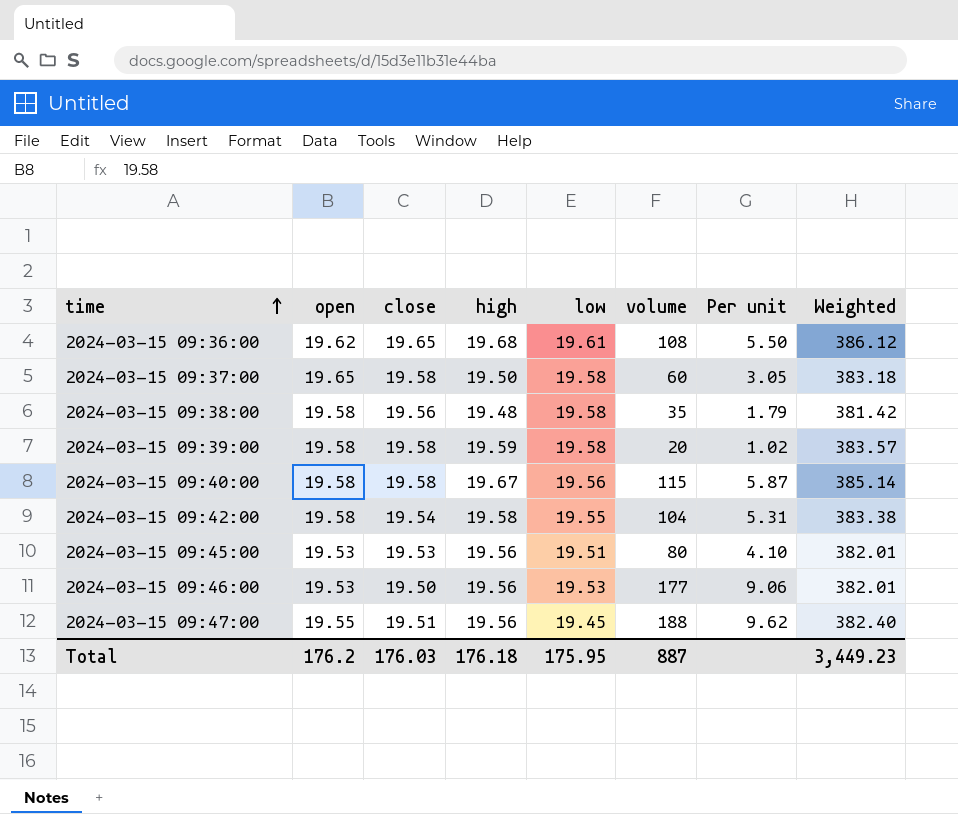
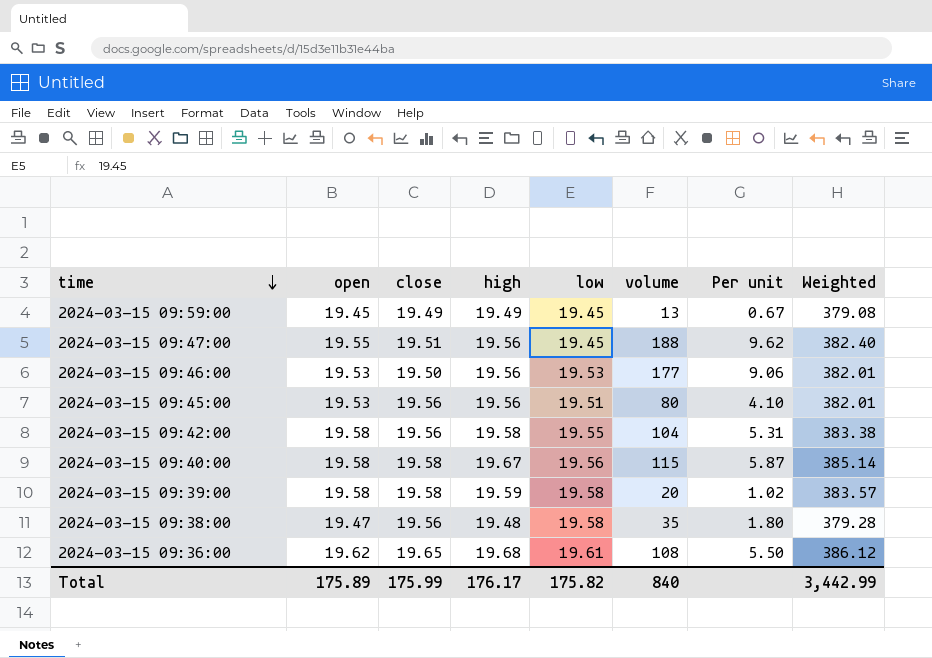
row order: time ascending -> time descending
row 2024-03-15 09:37:00: 19.65 | 19.58 | 19.50 | 19.58 | 60 | 3.05 | 383.18 -> none
row 2024-03-15 09:59:00: none -> 19.45 | 19.49 | 19.49 | 19.45 | 13 | 0.67 | 379.08
2024-03-15 09:45:00 | close: 19.53 -> 19.56
2024-03-15 09:42:00 | close: 19.54 -> 19.56
2024-03-15 09:38:00 | open: 19.58 -> 19.47
2024-03-15 09:38:00 | Per unit: 1.79 -> 1.80
2024-03-15 09:38:00 | Weighted: 381.42 -> 379.28
Total | open: 176.2 -> 175.89
Total | close: 176.03 -> 175.99
Total | high: 176.18 -> 176.17
Total | low: 175.95 -> 175.82
Total | volume: 887 -> 840
Total | Weighted: 3,449.23 -> 3,442.99

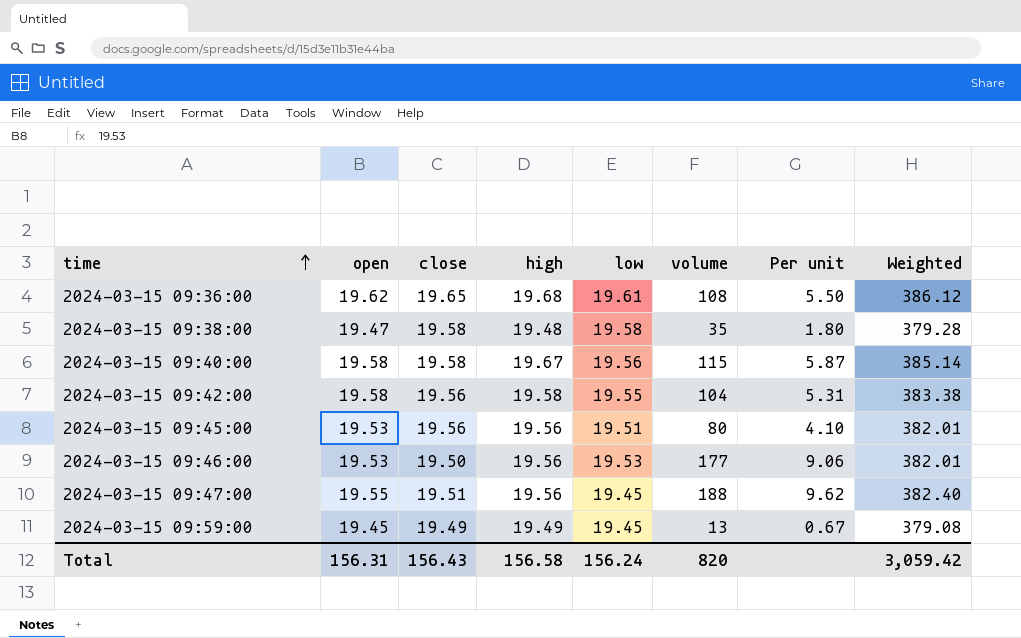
row order: time descending -> time ascending
row 2024-03-15 09:39:00: 19.58 | 19.58 | 19.59 | 19.58 | 20 | 1.02 | 383.57 -> none
2024-03-15 09:38:00 | close: 19.56 -> 19.58
Total | open: 175.89 -> 156.31
Total | close: 175.99 -> 156.43
Total | high: 176.17 -> 156.58
Total | low: 175.82 -> 156.24
Total | volume: 840 -> 820
Total | Weighted: 3,442.99 -> 3,059.42

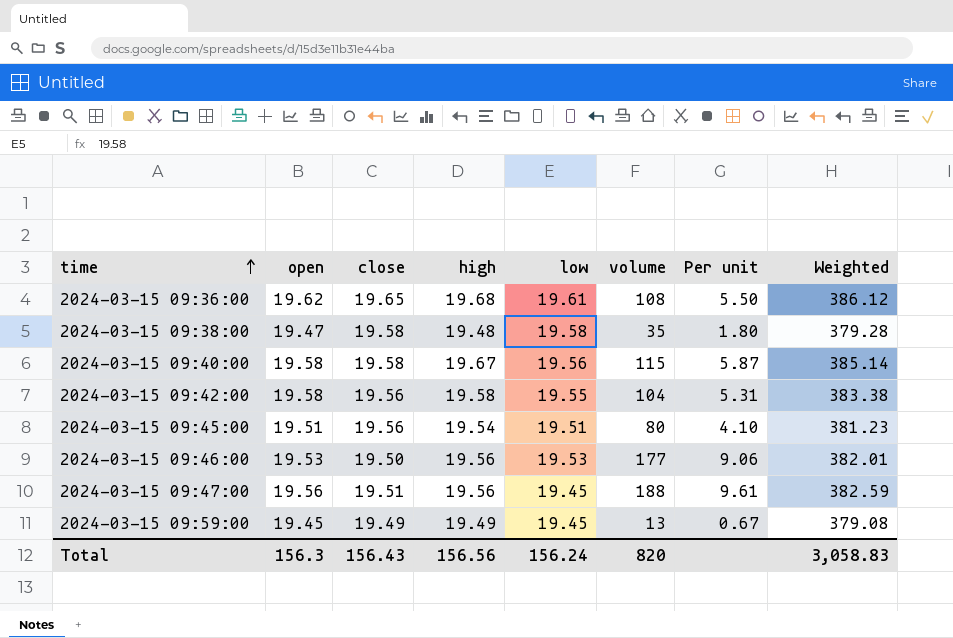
2024-03-15 09:45:00 | open: 19.53 -> 19.51
2024-03-15 09:45:00 | high: 19.56 -> 19.54
2024-03-15 09:45:00 | Weighted: 382.01 -> 381.23
2024-03-15 09:47:00 | open: 19.55 -> 19.56
2024-03-15 09:47:00 | Per unit: 9.62 -> 9.61
2024-03-15 09:47:00 | Weighted: 382.40 -> 382.59
Total | open: 156.31 -> 156.3
Total | high: 156.58 -> 156.56
Total | Weighted: 3,059.42 -> 3,058.83

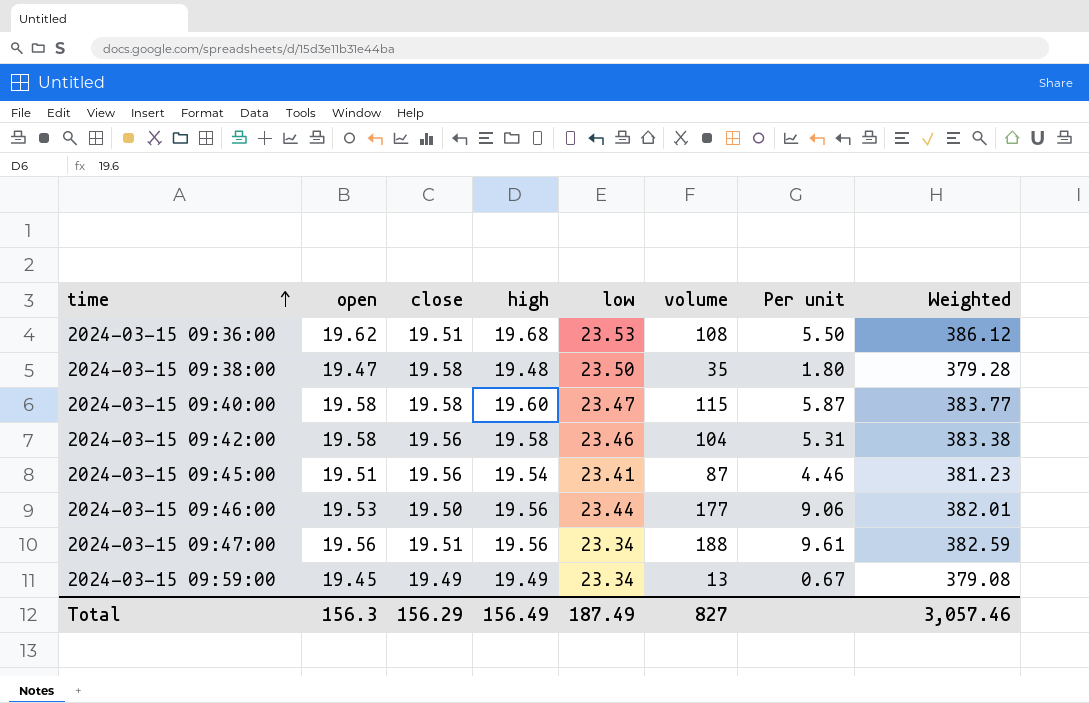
2024-03-15 09:36:00 | close: 19.65 -> 19.51
2024-03-15 09:36:00 | low: 19.61 -> 23.53
2024-03-15 09:38:00 | low: 19.58 -> 23.50
2024-03-15 09:40:00 | high: 19.67 -> 19.60
2024-03-15 09:40:00 | low: 19.56 -> 23.47
2024-03-15 09:40:00 | Weighted: 385.14 -> 383.77
2024-03-15 09:42:00 | low: 19.55 -> 23.46
2024-03-15 09:45:00 | low: 19.51 -> 23.41
2024-03-15 09:45:00 | volume: 80 -> 87
2024-03-15 09:45:00 | Per unit: 4.10 -> 4.46
2024-03-15 09:46:00 | low: 19.53 -> 23.44
2024-03-15 09:47:00 | low: 19.45 -> 23.34
2024-03-15 09:59:00 | low: 19.45 -> 23.34
Total | close: 156.43 -> 156.29
Total | high: 156.56 -> 156.49
Total | low: 156.24 -> 187.49
Total | volume: 820 -> 827
Total | Weighted: 3,058.83 -> 3,057.46

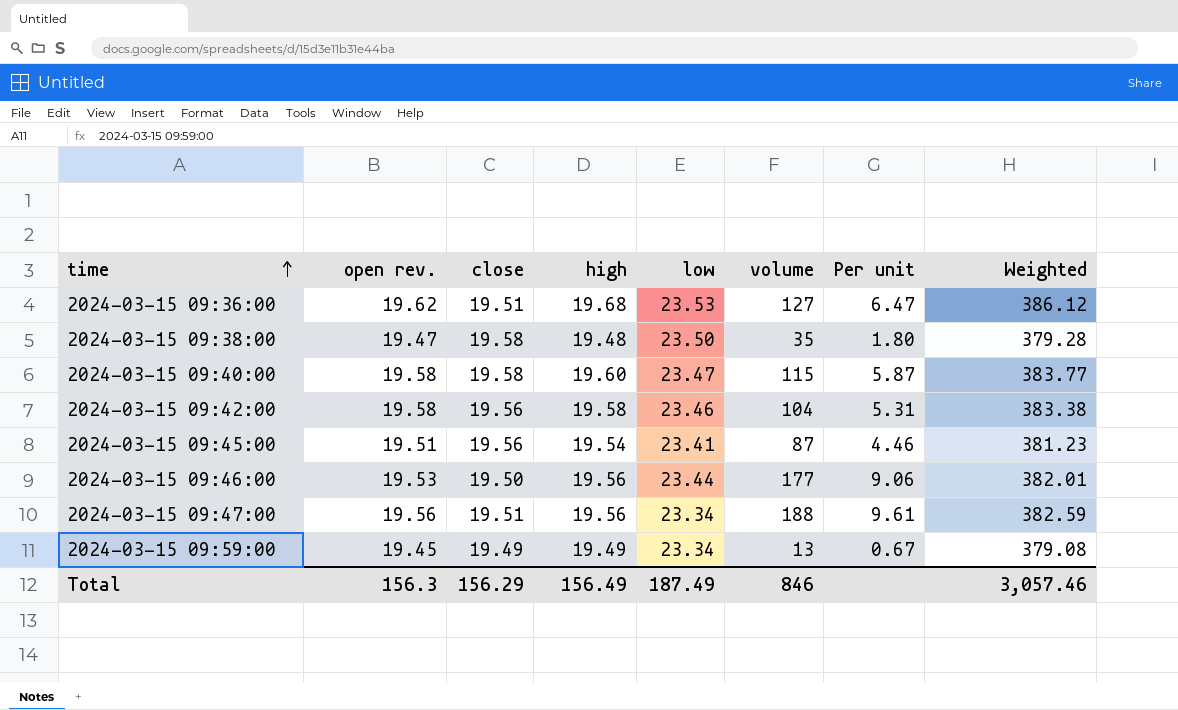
column name: open -> open rev.
2024-03-15 09:36:00 | volume: 108 -> 127
2024-03-15 09:36:00 | Per unit: 5.50 -> 6.47
Total | volume: 827 -> 846

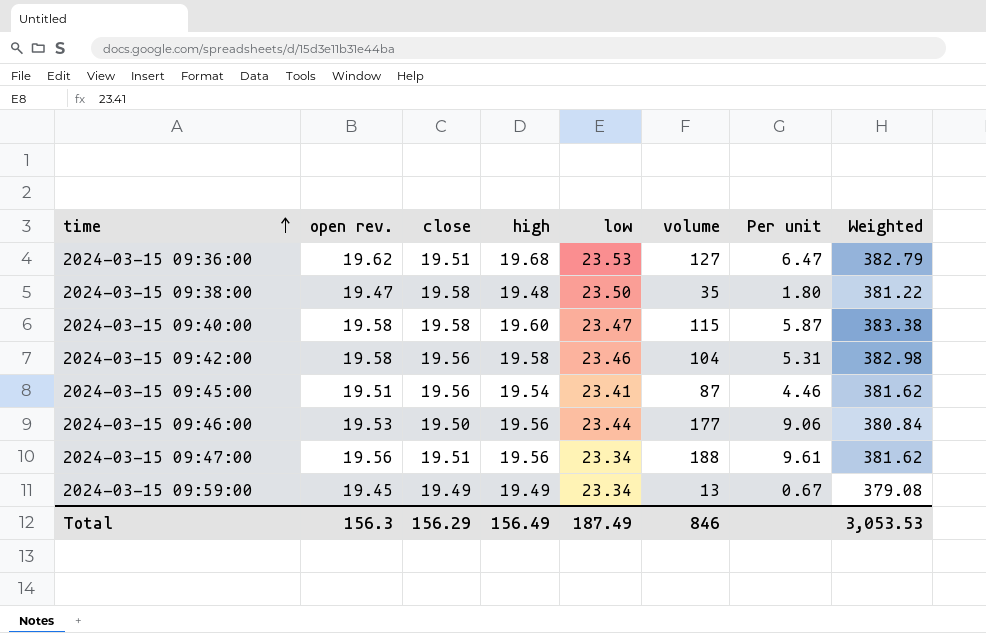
column Weighted | formula: [open rev.] * [high] -> [open rev.] * [close]
Total | Weighted: 3,057.46 -> 3,053.53

